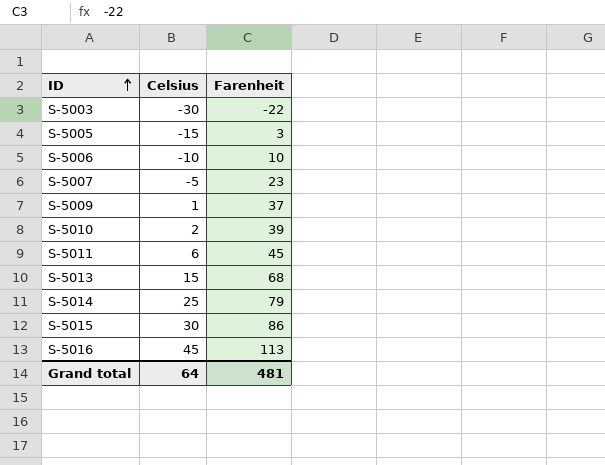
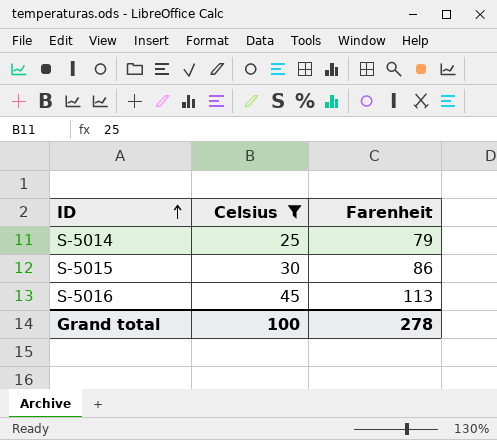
filter: none -> Celsius >= 25
Grand total | Celsius: 64 -> 100
Grand total | Farenheit: 481 -> 278

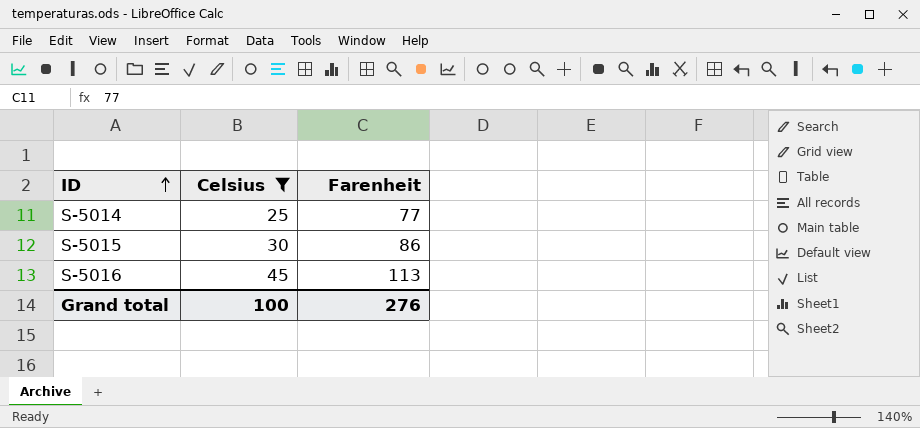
S-5014 | Farenheit: 79 -> 77
Grand total | Farenheit: 278 -> 276

